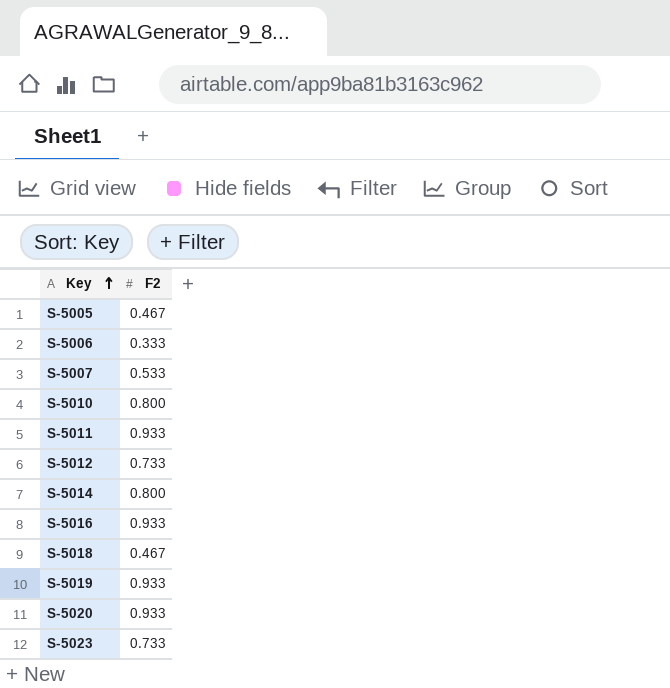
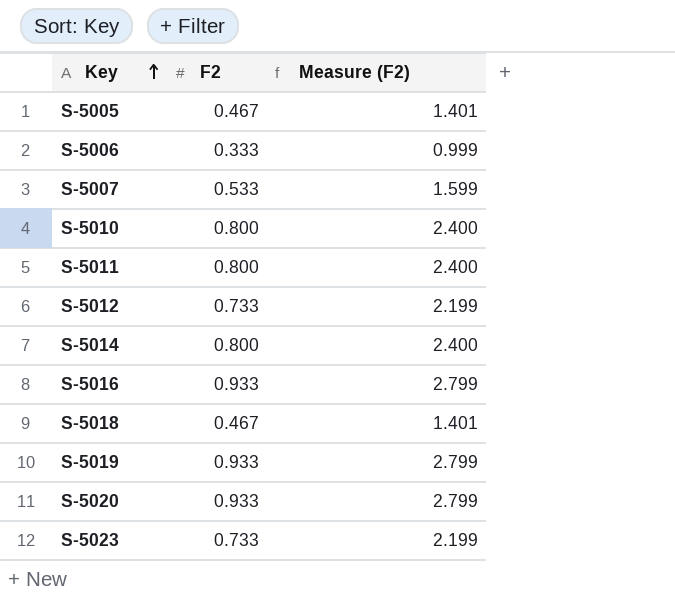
column Measure (F2) | formula: none -> [F2] * 3
S-5011 | F2: 0.933 -> 0.800

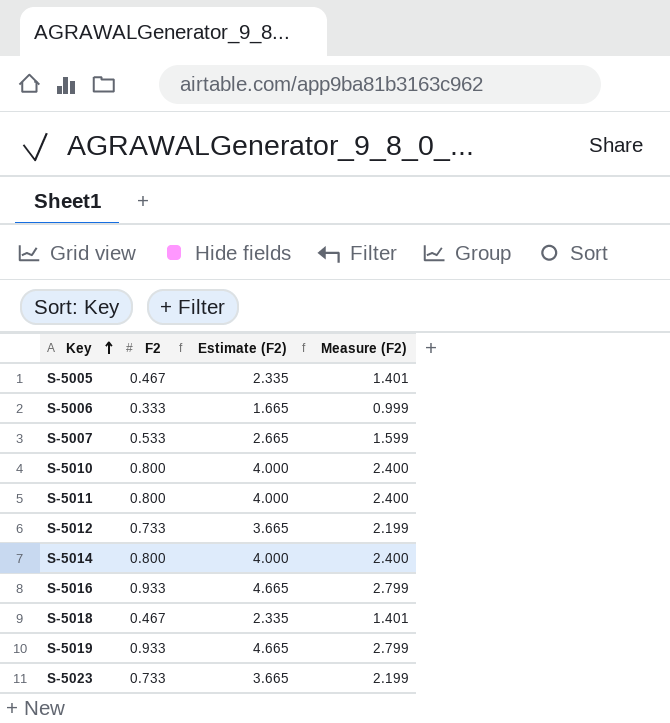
column Estimate (F2) | formula: none -> [F2] * 5
row S-5020: 0.933 | 2.799 -> none

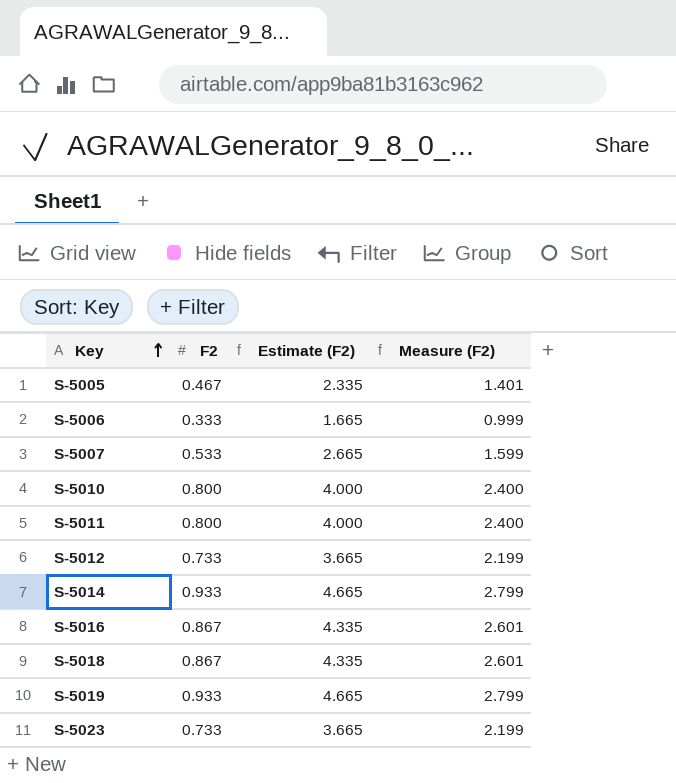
S-5014 | F2: 0.800 -> 0.933
S-5014 | Estimate (F2): 4.000 -> 4.665
S-5014 | Measure (F2): 2.400 -> 2.799
S-5016 | F2: 0.933 -> 0.867
S-5016 | Estimate (F2): 4.665 -> 4.335
S-5016 | Measure (F2): 2.799 -> 2.601
S-5018 | F2: 0.467 -> 0.867
S-5018 | Estimate (F2): 2.335 -> 4.335
S-5018 | Measure (F2): 1.401 -> 2.601

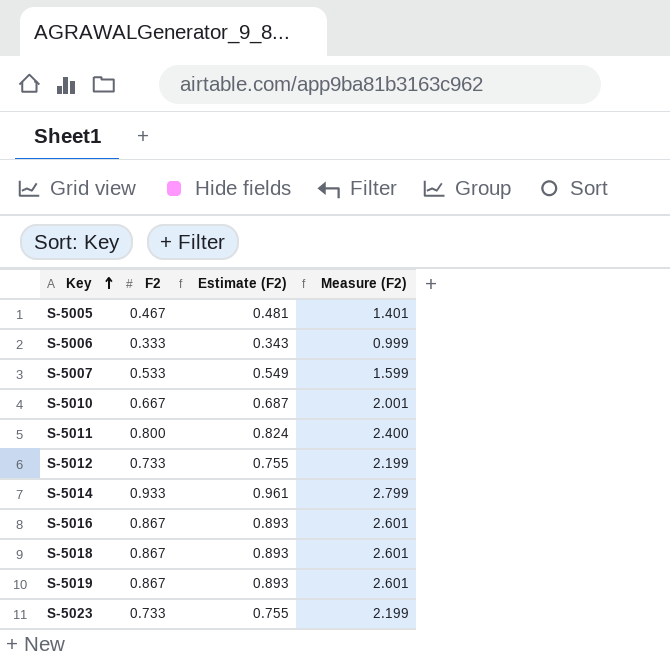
column Estimate (F2) | formula: [F2] * 5 -> [F2] * 1.03
S-5010 | F2: 0.800 -> 0.667
S-5010 | Measure (F2): 2.400 -> 2.001
S-5019 | F2: 0.933 -> 0.867
S-5019 | Measure (F2): 2.799 -> 2.601

